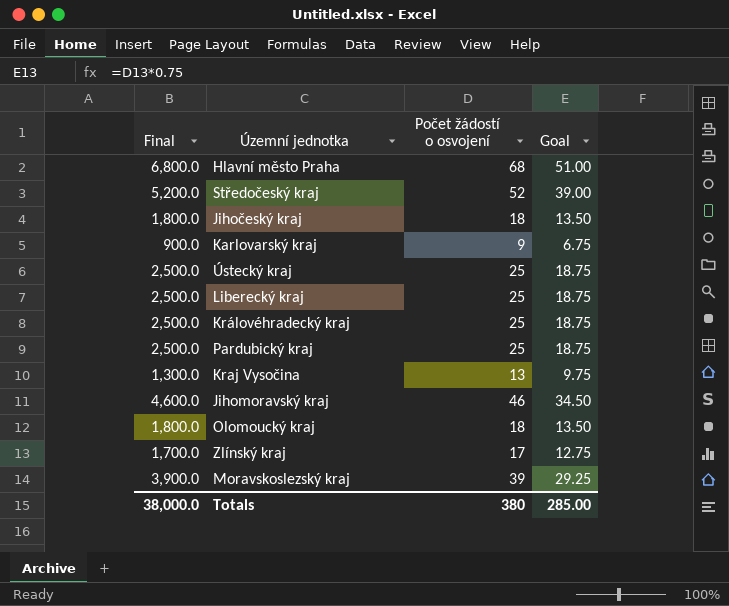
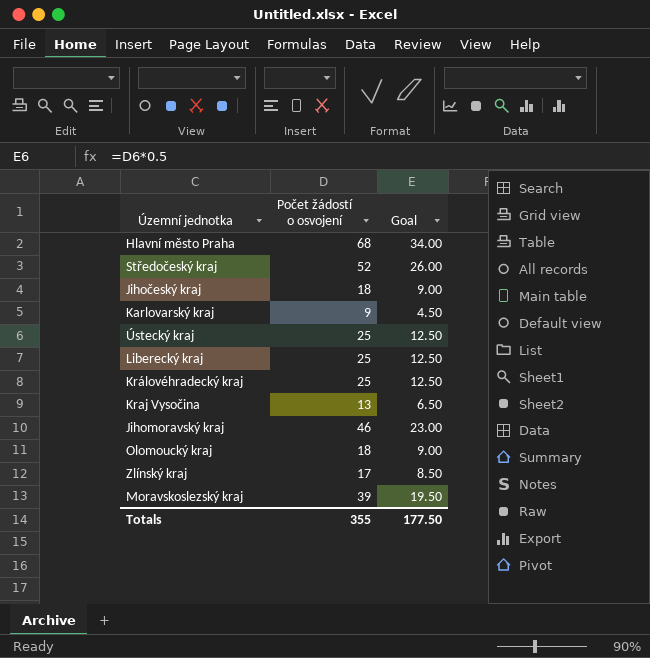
column Final | formula: [Počet žádostí o osvojení] * 100 -> none
column Goal | formula: [Počet žádostí o osvojení] * 0.75 -> [Počet žádostí o osvojení] * 0.5
row Pardubický kraj: 2,500.0 | 25 | 18.75 -> none
Totals | Počet žádostí o osvojení: 380 -> 355
Totals | Goal: 285.00 -> 177.50

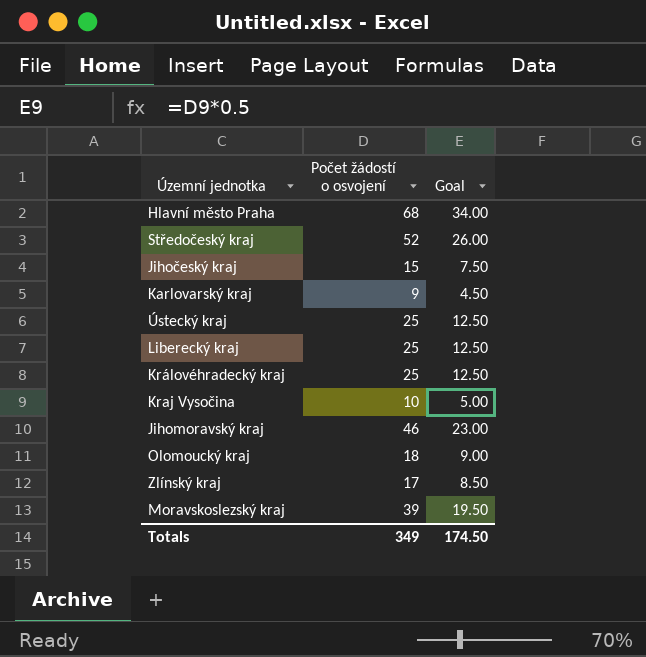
Jihočeský kraj | Počet žádostí o osvojení: 18 -> 15
Jihočeský kraj | Goal: 9.00 -> 7.50
Kraj Vysočina | Počet žádostí o osvojení: 13 -> 10
Kraj Vysočina | Goal: 6.50 -> 5.00
Totals | Počet žádostí o osvojení: 355 -> 349
Totals | Goal: 177.50 -> 174.50

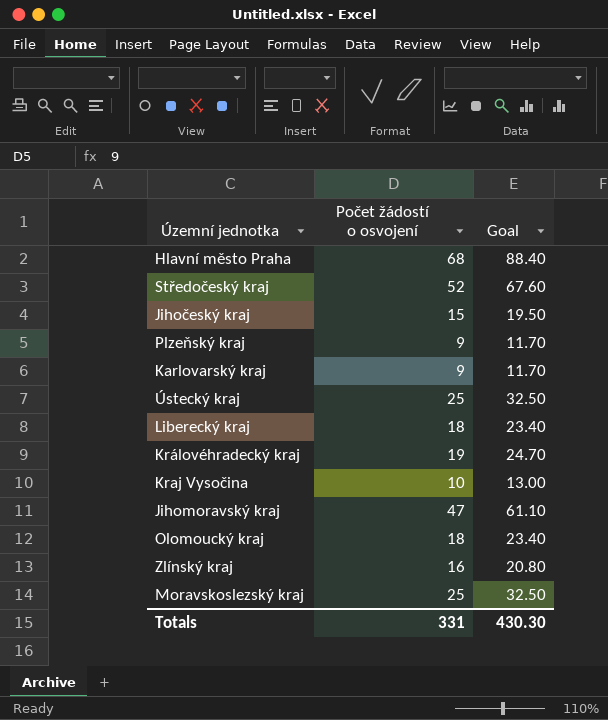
column Goal | formula: [Počet žádostí o osvojení] * 0.5 -> [Počet žádostí o osvojení] * 1.3
row Plzeňský kraj: none -> 9 | 11.70
Liberecký kraj | Počet žádostí o osvojení: 25 -> 18
Královéhradecký kraj | Počet žádostí o osvojení: 25 -> 19
Jihomoravský kraj | Počet žádostí o osvojení: 46 -> 47
Zlínský kraj | Počet žádostí o osvojení: 17 -> 16
Moravskoslezský kraj | Počet žádostí o osvojení: 39 -> 25
Totals | Počet žádostí o osvojení: 349 -> 331
Totals | Goal: 174.50 -> 430.30

